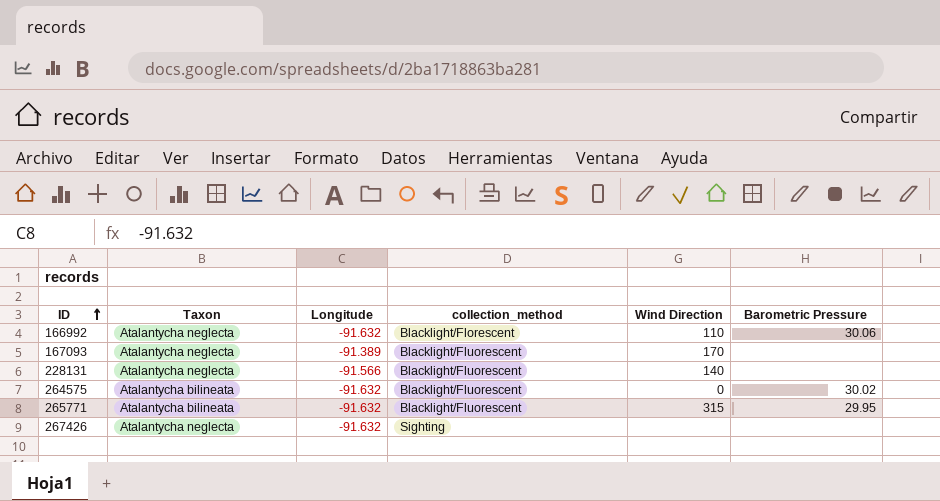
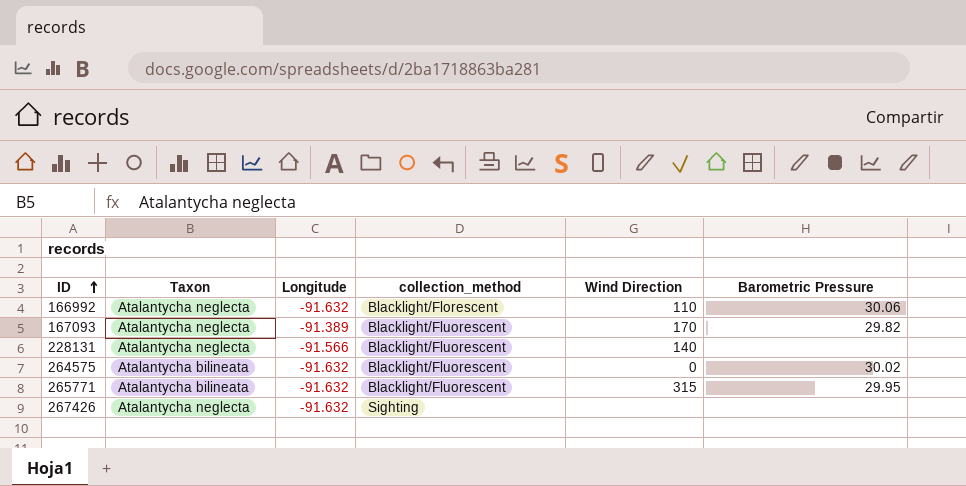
167093 | Barometric Pressure: none -> 29.82

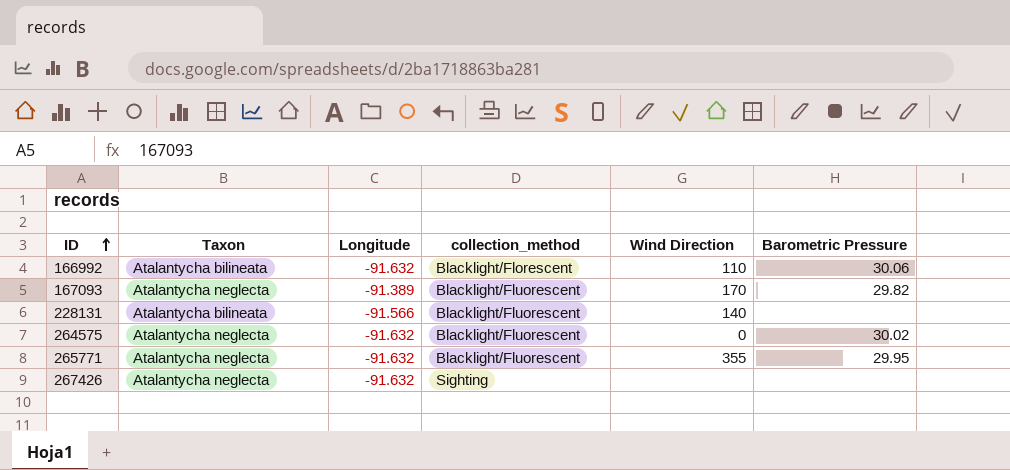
166992 | Taxon: Atalantycha neglecta -> Atalantycha bilineata
228131 | Taxon: Atalantycha neglecta -> Atalantycha bilineata
264575 | Taxon: Atalantycha bilineata -> Atalantycha neglecta
265771 | Taxon: Atalantycha bilineata -> Atalantycha neglecta
265771 | Wind Direction: 315 -> 355

